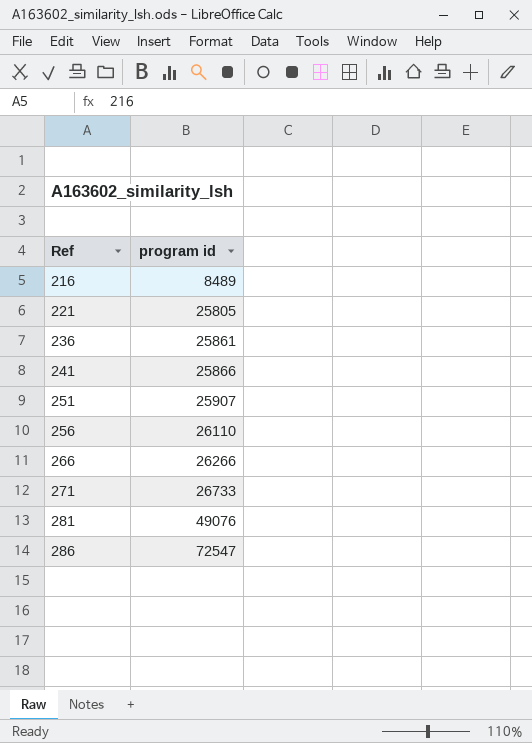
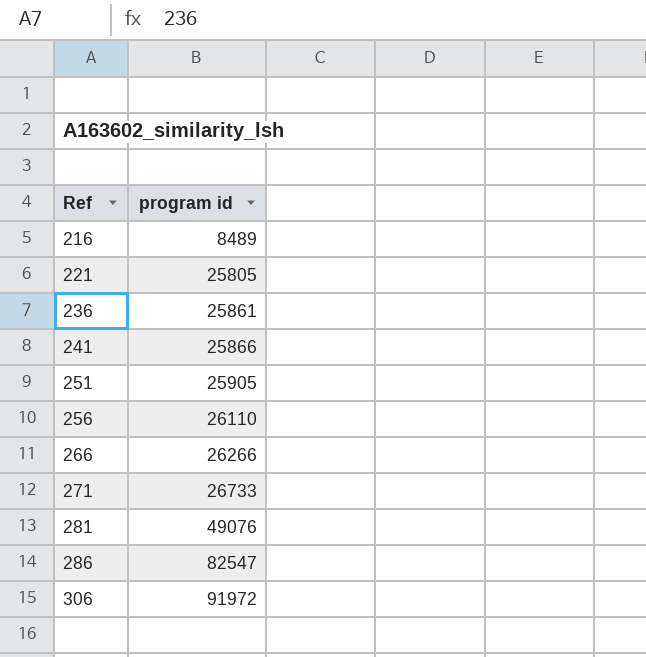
251 | program id: 25907 -> 25905
286 | program id: 72547 -> 82547
row 306: none -> 91972

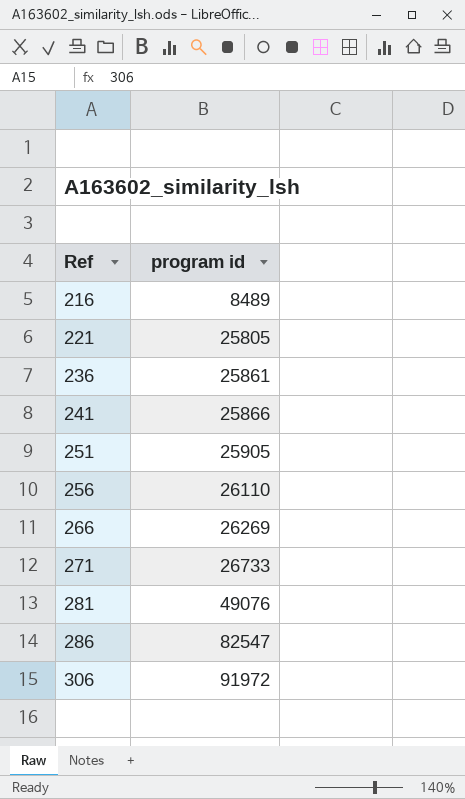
266 | program id: 26266 -> 26269

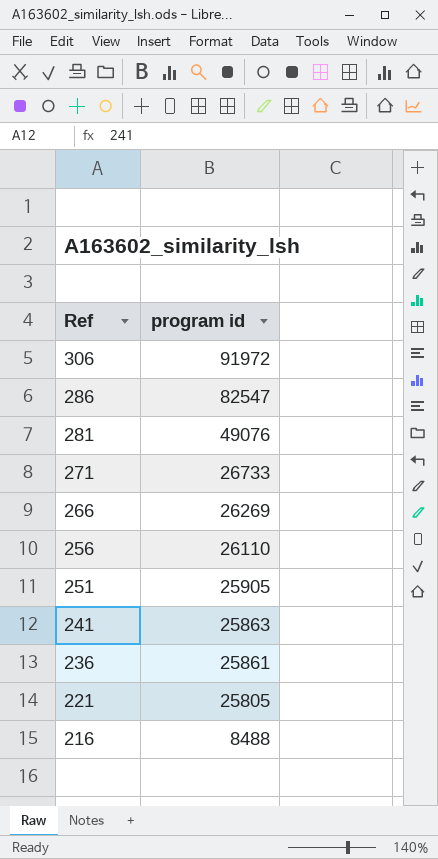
row order: Ref ascending -> Ref descending
241 | program id: 25866 -> 25863
216 | program id: 8489 -> 8488

